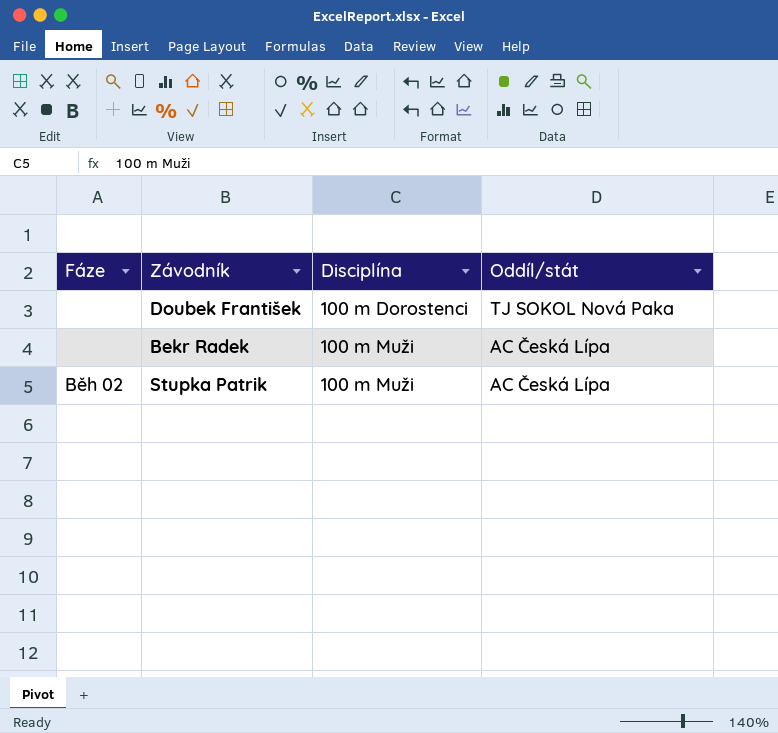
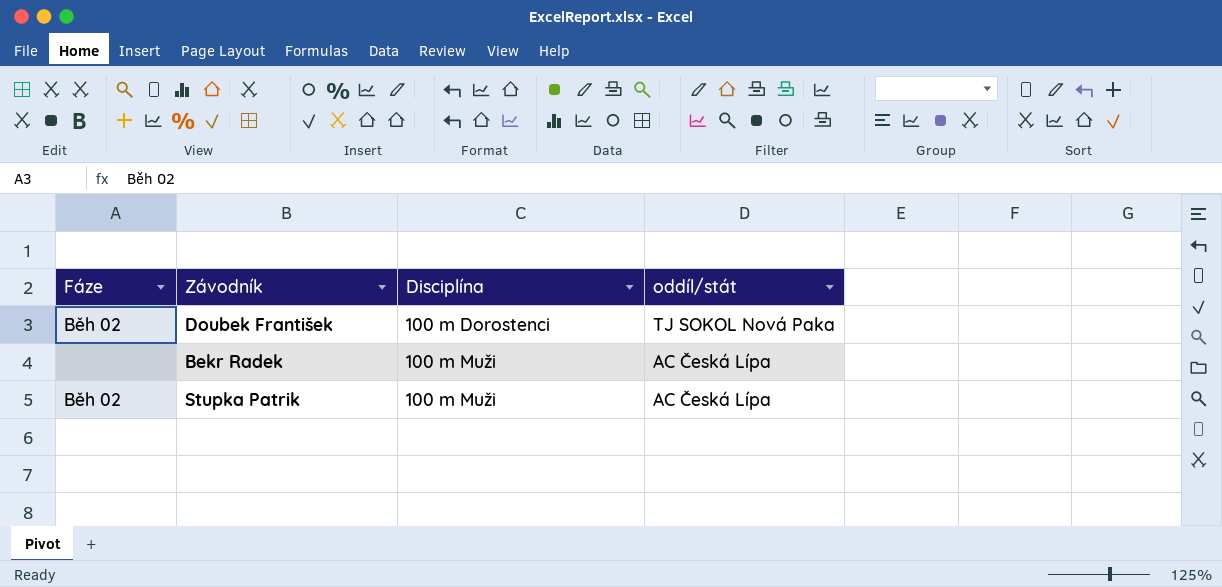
column name: Oddíl/stát -> oddíl/stát
Doubek František | Fáze: none -> Běh 02

